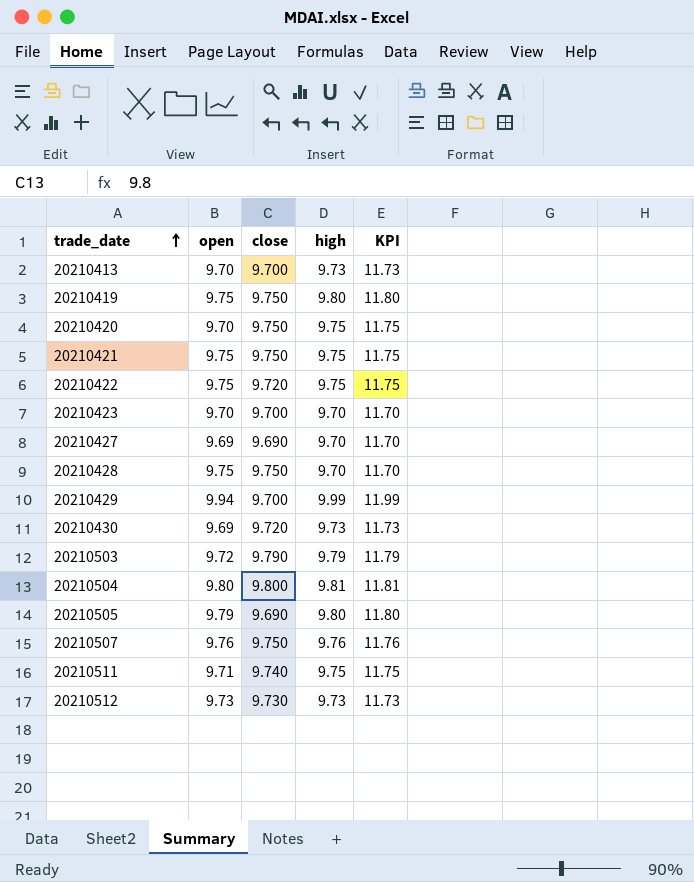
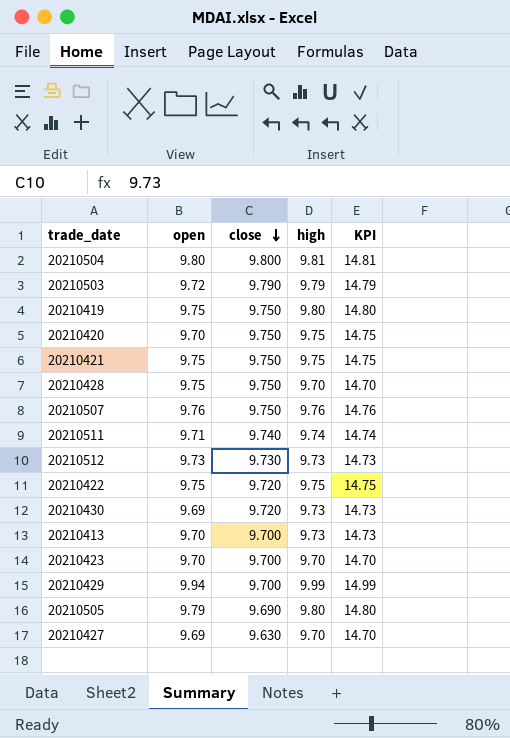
row order: trade_date ascending -> close descending
column KPI | formula: [high] + 2 -> [high] + 5
20210511 | high: 9.75 -> 9.74
20210427 | close: 9.690 -> 9.630

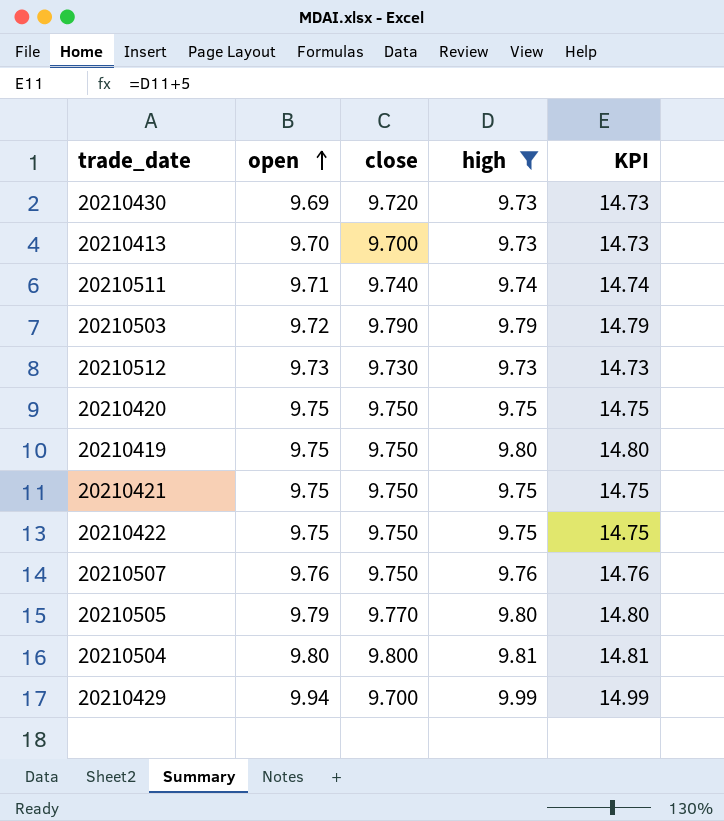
filter: none -> high != 9.70
row order: close descending -> open ascending
20210420 | open: 9.70 -> 9.75
20210422 | close: 9.720 -> 9.750
20210505 | close: 9.690 -> 9.770

